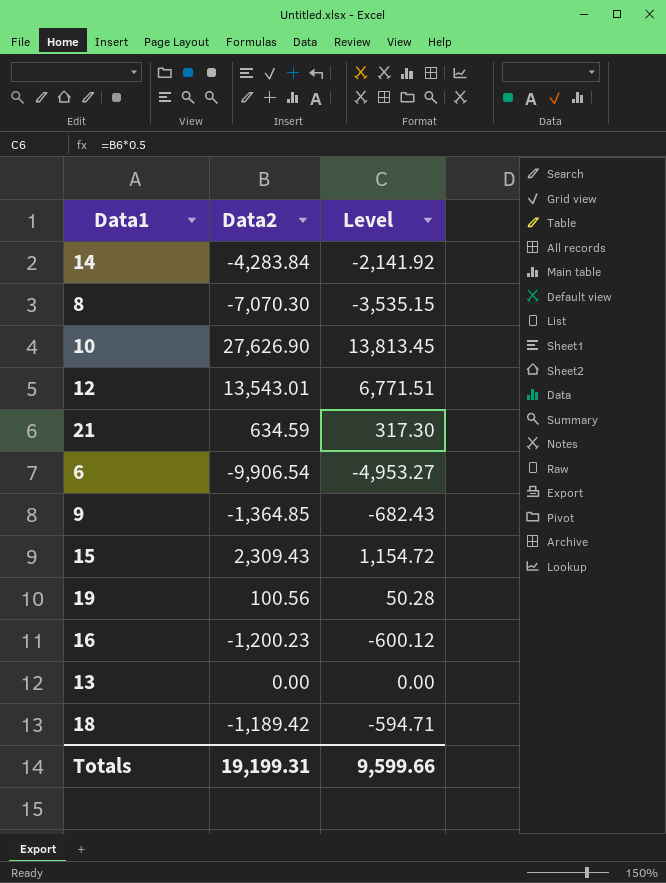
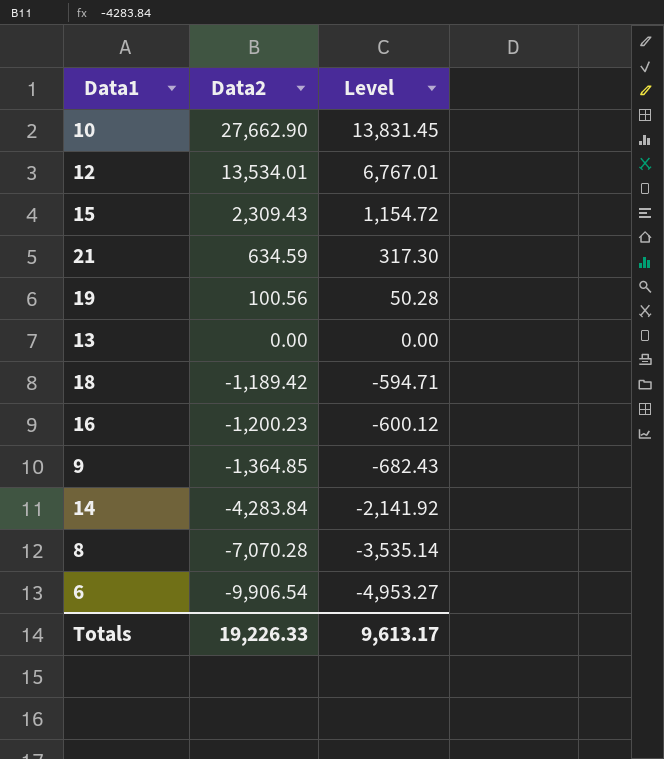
row order: none -> Data2 descending
10 | Data2: 27,626.90 -> 27,662.90
10 | Level: 13,813.45 -> 13,831.45
12 | Data2: 13,543.01 -> 13,534.01
12 | Level: 6,771.51 -> 6,767.01
8 | Data2: -7,070.30 -> -7,070.28
8 | Level: -3,535.15 -> -3,535.14
Totals | Data2: 19,199.31 -> 19,226.33
Totals | Level: 9,599.66 -> 9,613.17

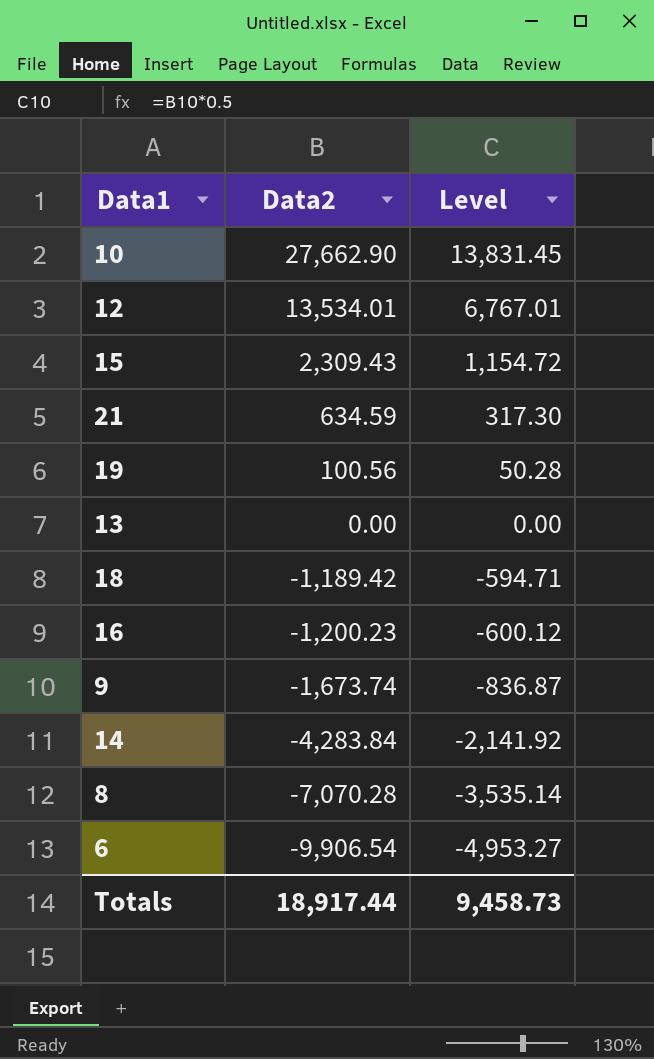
9 | Data2: -1,364.85 -> -1,673.74
9 | Level: -682.43 -> -836.87
Totals | Data2: 19,226.33 -> 18,917.44
Totals | Level: 9,613.17 -> 9,458.73

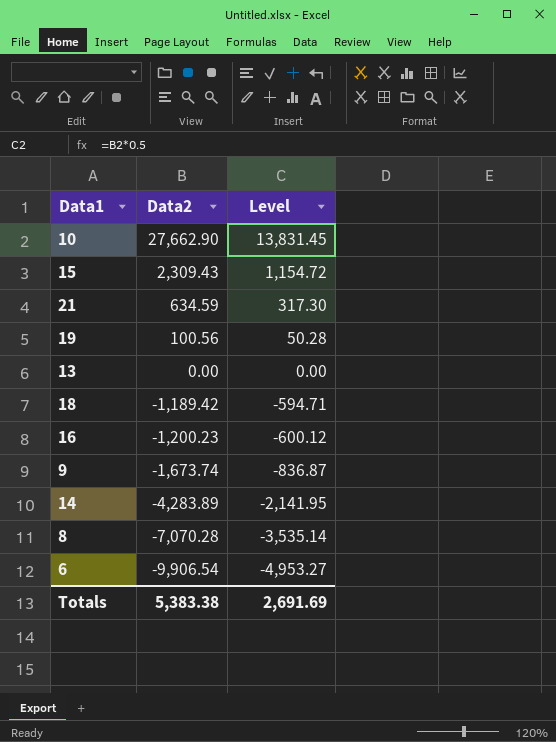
row 12: 13,534.01 | 6,767.01 -> none
14 | Data2: -4,283.84 -> -4,283.89
14 | Level: -2,141.92 -> -2,141.95
Totals | Data2: 18,917.44 -> 5,383.38
Totals | Level: 9,458.73 -> 2,691.69

